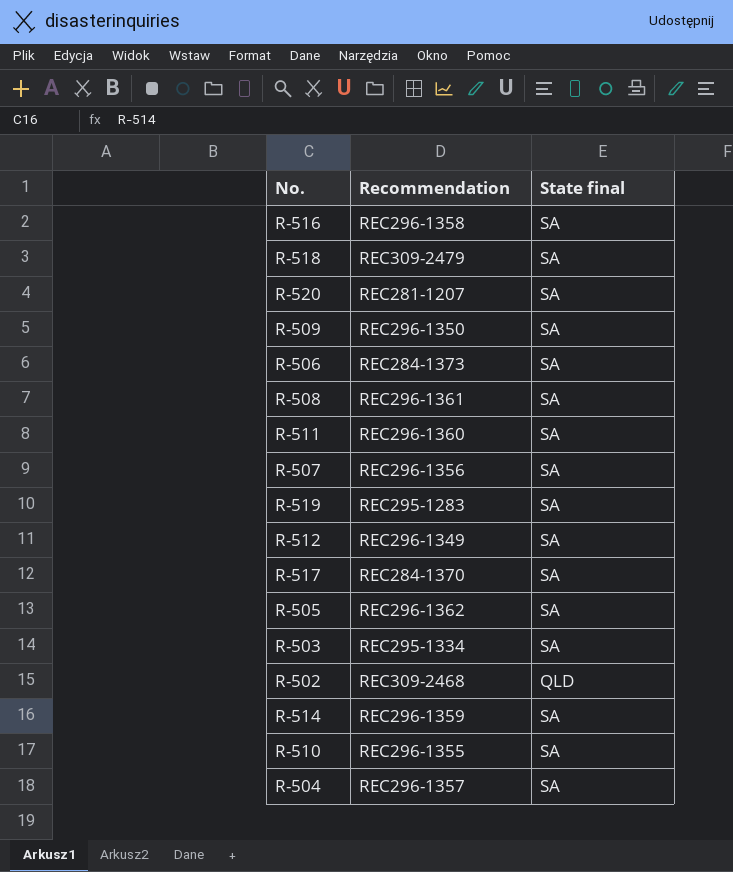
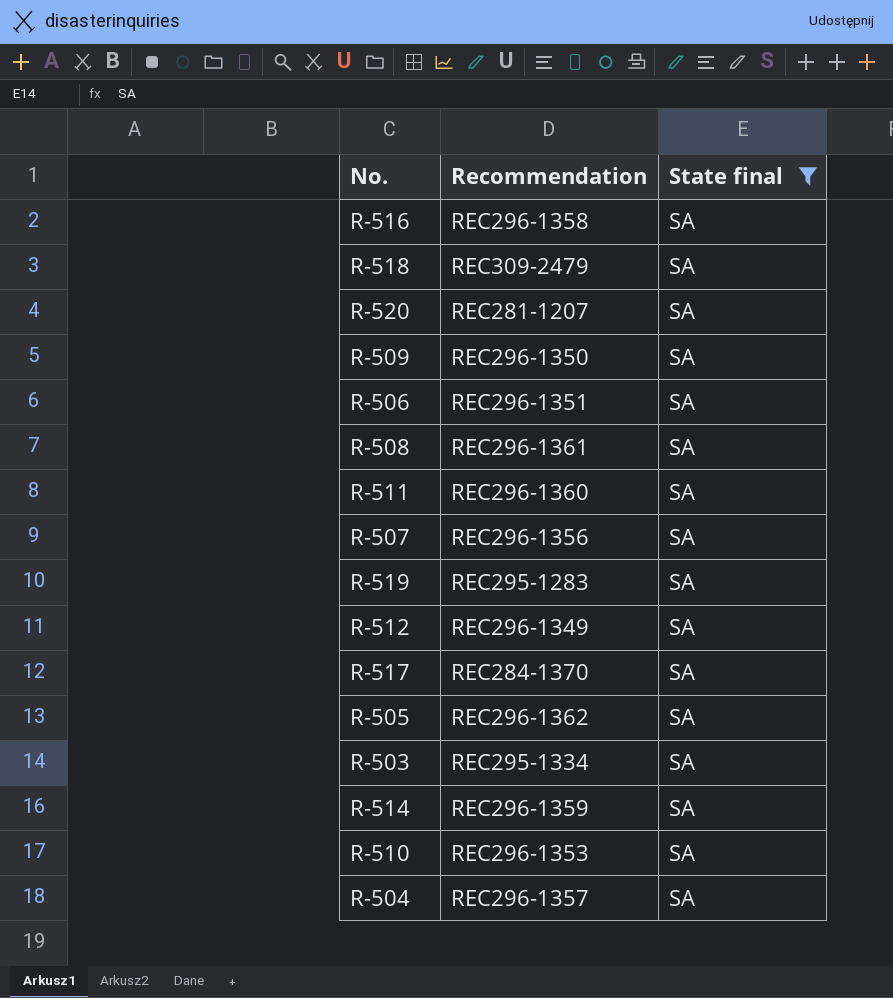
filter: none -> State final = SA
R-506 | Recommendation: REC284-1373 -> REC296-1351
R-510 | Recommendation: REC296-1355 -> REC296-1353

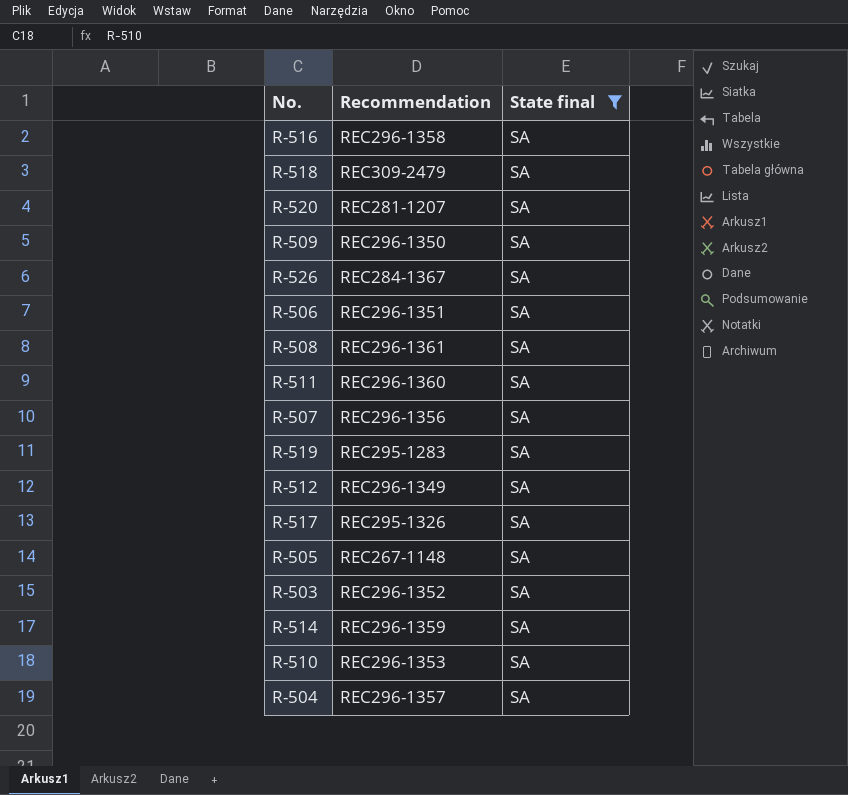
row R-526: none -> REC284-1367 | SA
R-517 | Recommendation: REC284-1370 -> REC295-1326
R-505 | Recommendation: REC296-1362 -> REC267-1148
R-503 | Recommendation: REC295-1334 -> REC296-1352

